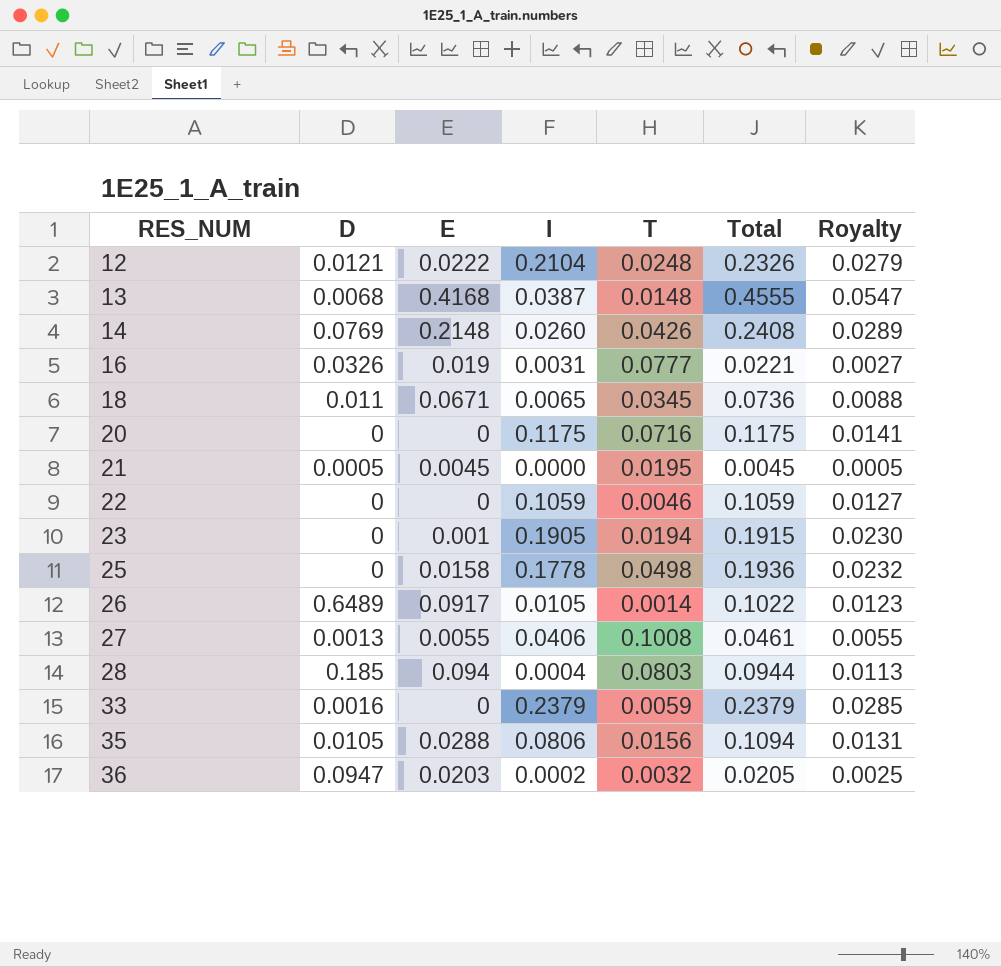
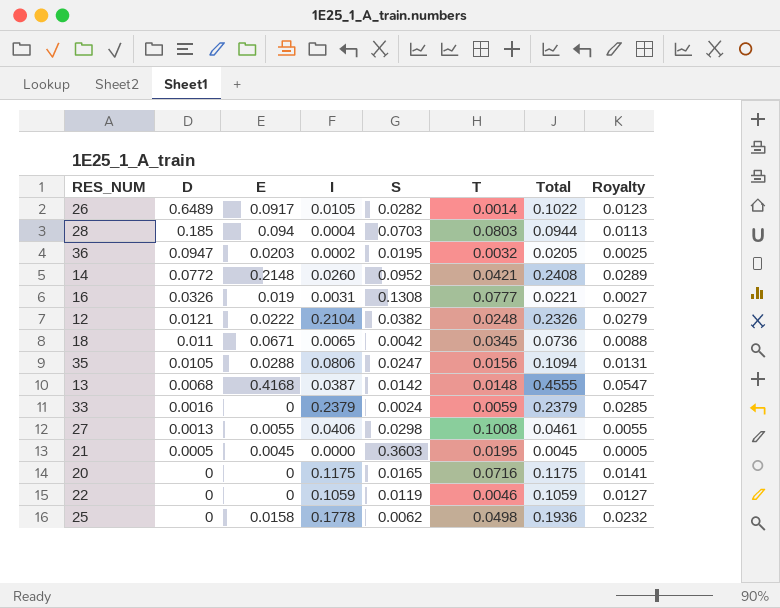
row order: RES_NUM ascending -> D descending
column S | position: none -> 5
row 23: 0 | 0.001 | 0.1905 | 0.0194 | 0.1915 | 0.0230 -> none
14 | D: 0.0769 -> 0.0772
14 | T: 0.0426 -> 0.0421

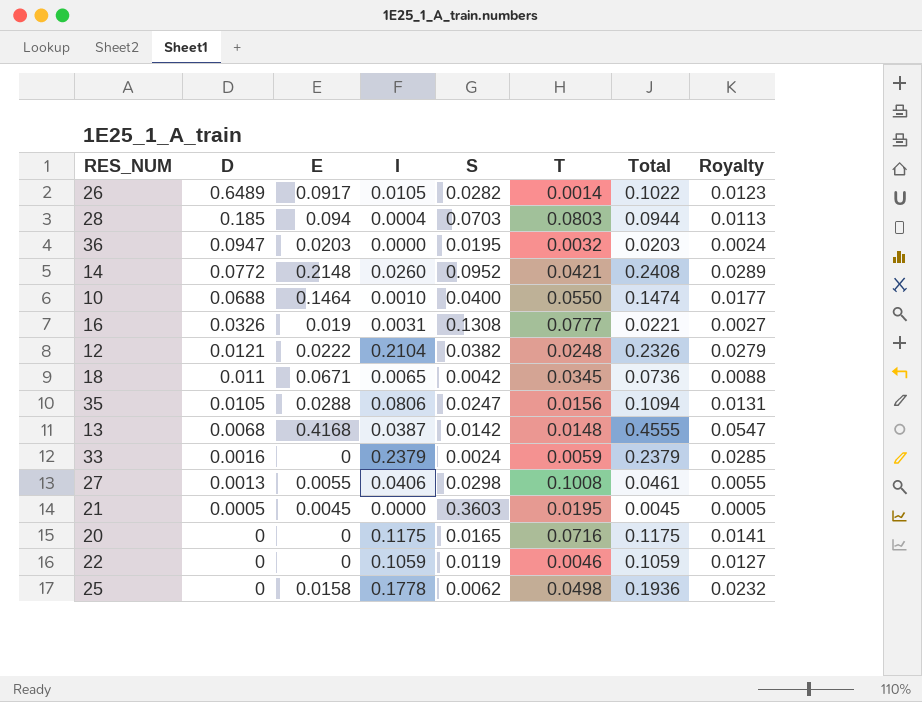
36 | I: 0.0002 -> 0.0000
36 | Total: 0.0205 -> 0.0203
36 | Royalty: 0.0025 -> 0.0024
row 10: none -> 0.0688 | 0.1464 | 0.0010 | 0.0400 | 0.0550 | 0.1474 | 0.0177

